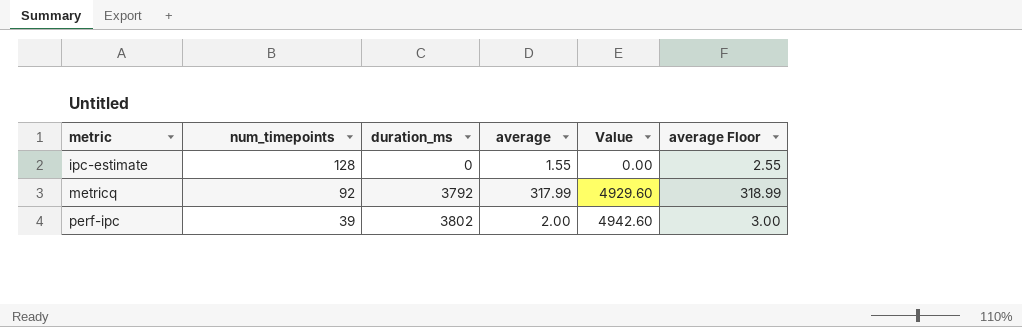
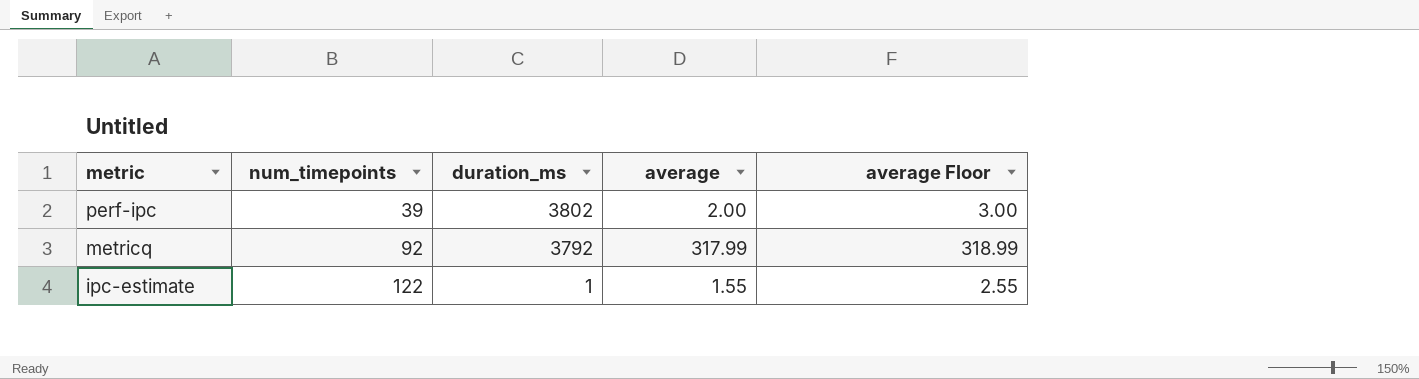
row order: metric ascending -> metric descending
column Value | formula: [duration_ms] * 1.3 -> none
ipc-estimate | num_timepoints: 128 -> 122
ipc-estimate | duration_ms: 0 -> 1

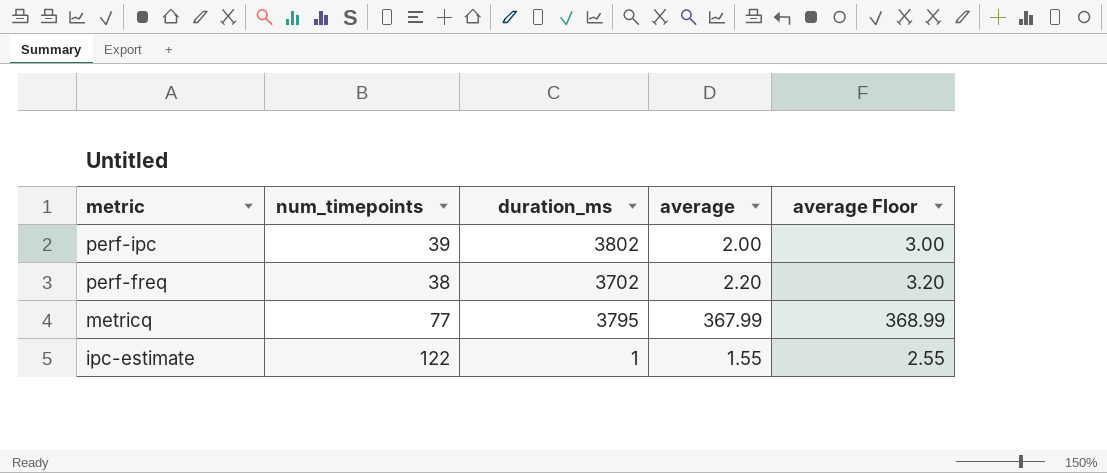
row perf-freq: none -> 38 | 3702 | 2.20 | 3.20
metricq | num_timepoints: 92 -> 77
metricq | duration_ms: 3792 -> 3795
metricq | average: 317.99 -> 367.99
metricq | average Floor: 318.99 -> 368.99

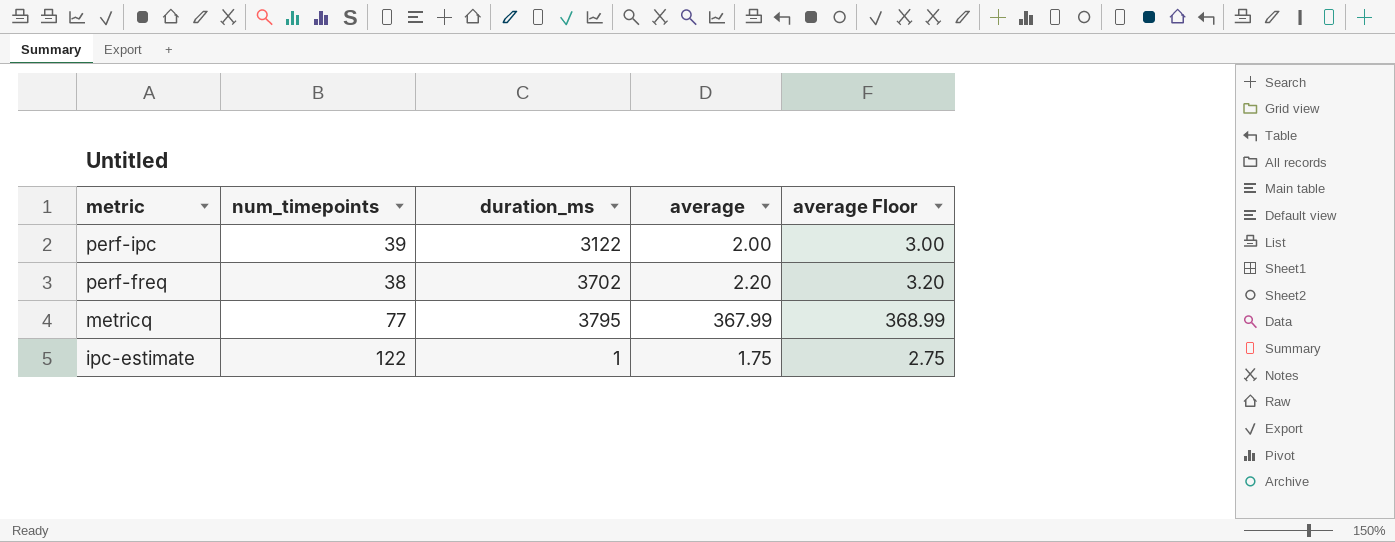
perf-ipc | duration_ms: 3802 -> 3122
ipc-estimate | average: 1.55 -> 1.75
ipc-estimate | average Floor: 2.55 -> 2.75

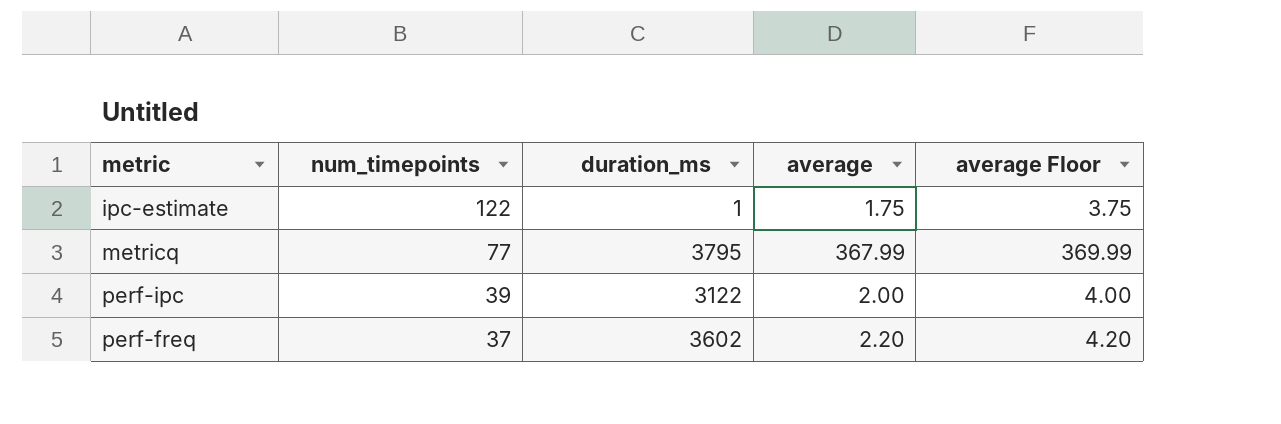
row order: metric descending -> num_timepoints descending
column average Floor | formula: [average] + 1 -> [average] + 2
perf-freq | num_timepoints: 38 -> 37
perf-freq | duration_ms: 3702 -> 3602

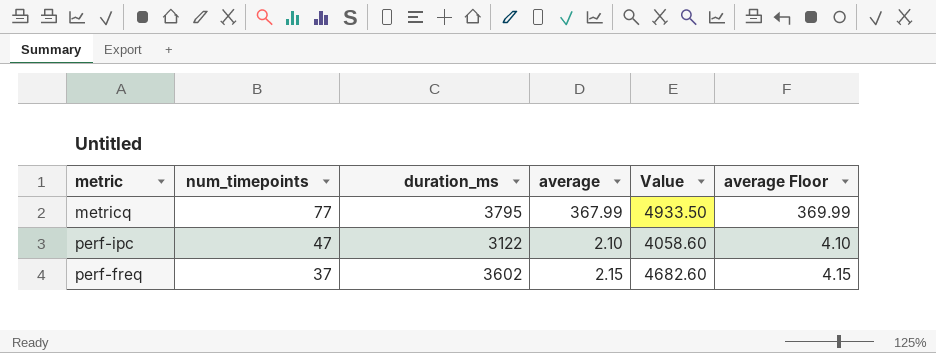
column Value | formula: none -> [duration_ms] * 1.3
row ipc-estimate: 122 | 1 | 1.75 | 3.75 -> none
perf-ipc | num_timepoints: 39 -> 47
perf-ipc | average: 2.00 -> 2.10
perf-ipc | average Floor: 4.00 -> 4.10
perf-freq | average: 2.20 -> 2.15
perf-freq | average Floor: 4.20 -> 4.15

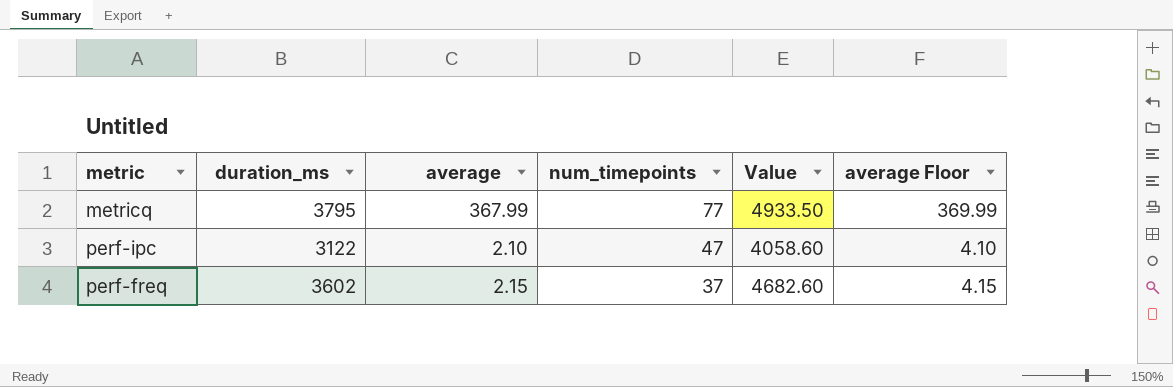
column num_timepoints | position: 2 -> 4

